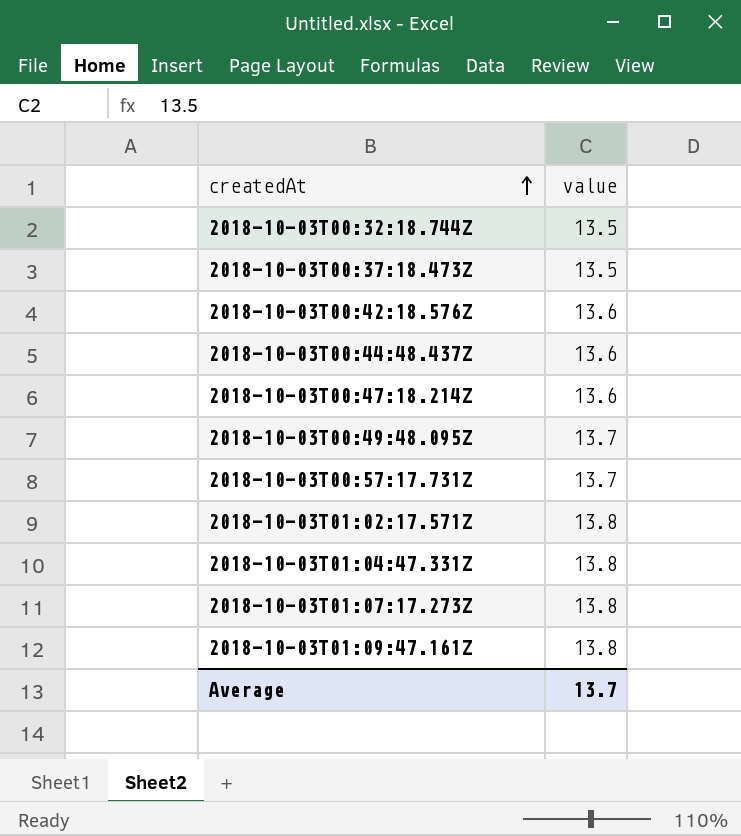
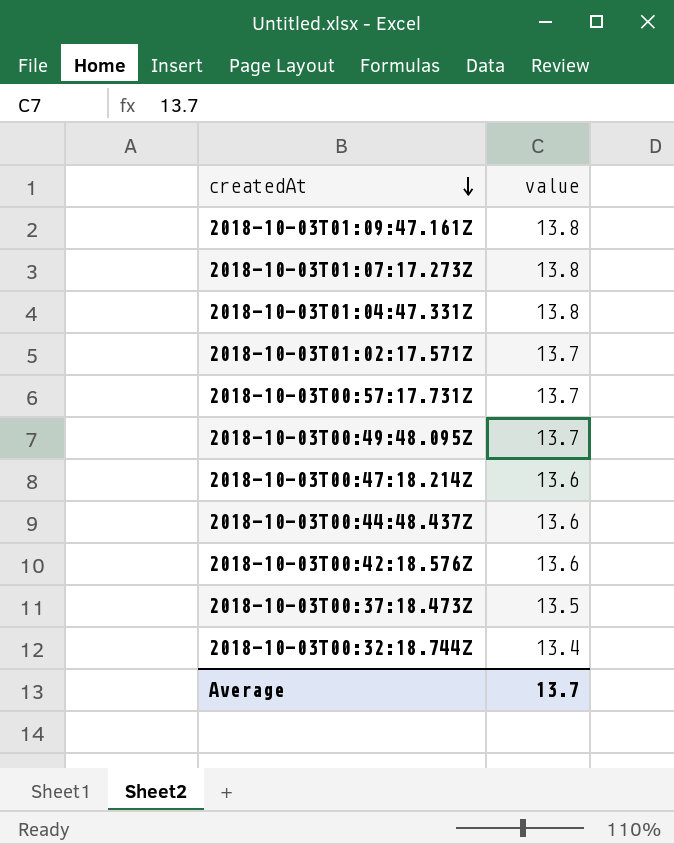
row order: createdAt ascending -> createdAt descending
2018-10-03T01:02:17.571Z | value: 13.8 -> 13.7
2018-10-03T00:32:18.744Z | value: 13.5 -> 13.4

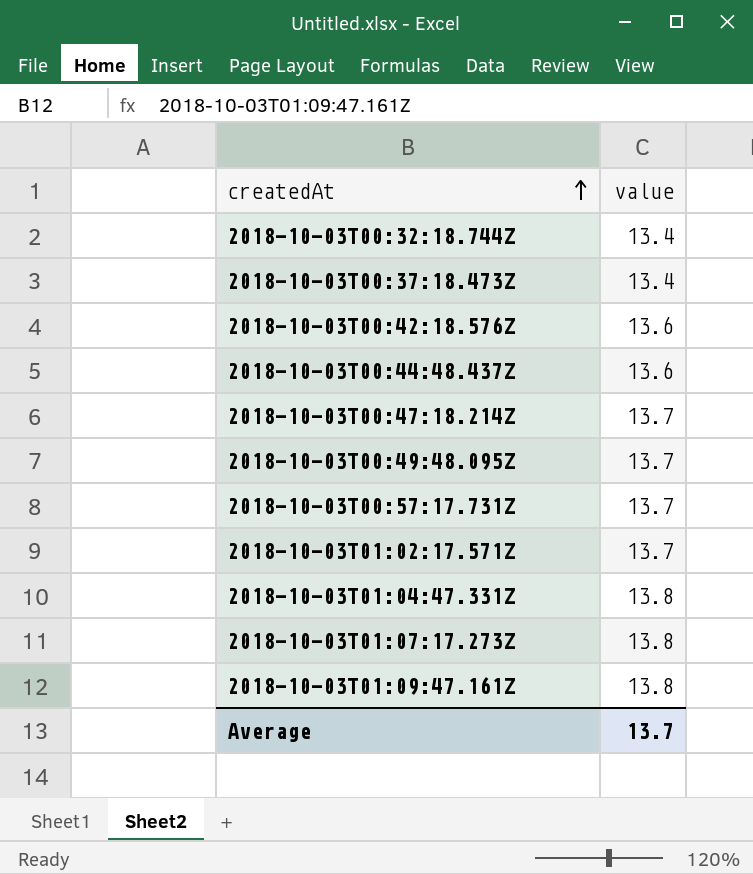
row order: createdAt descending -> createdAt ascending
2018-10-03T00:37:18.473Z | value: 13.5 -> 13.4
2018-10-03T00:47:18.214Z | value: 13.6 -> 13.7

